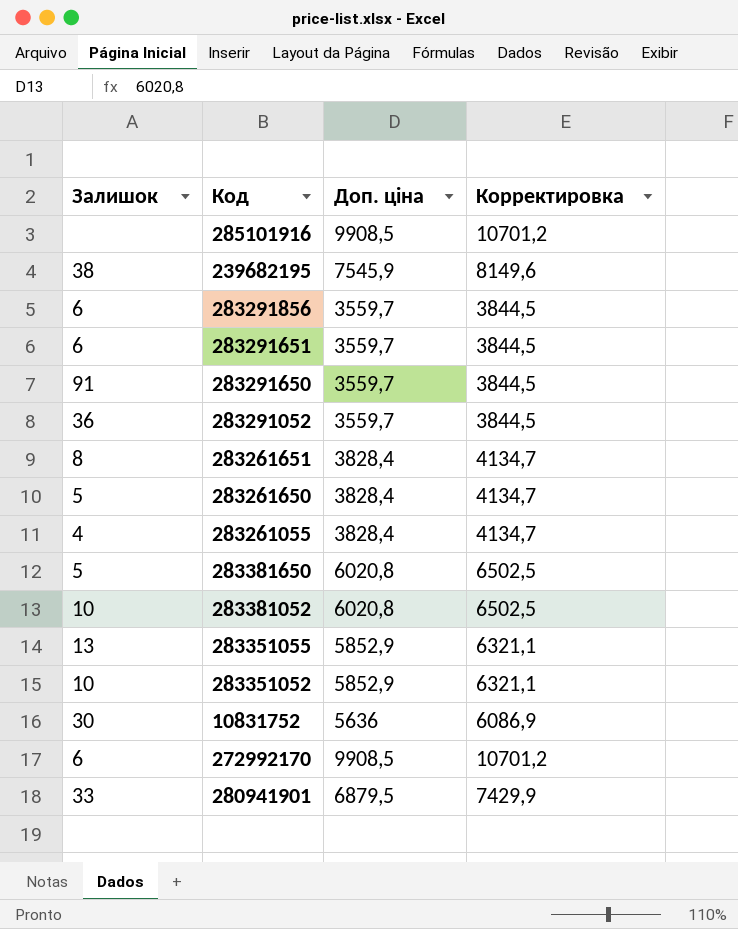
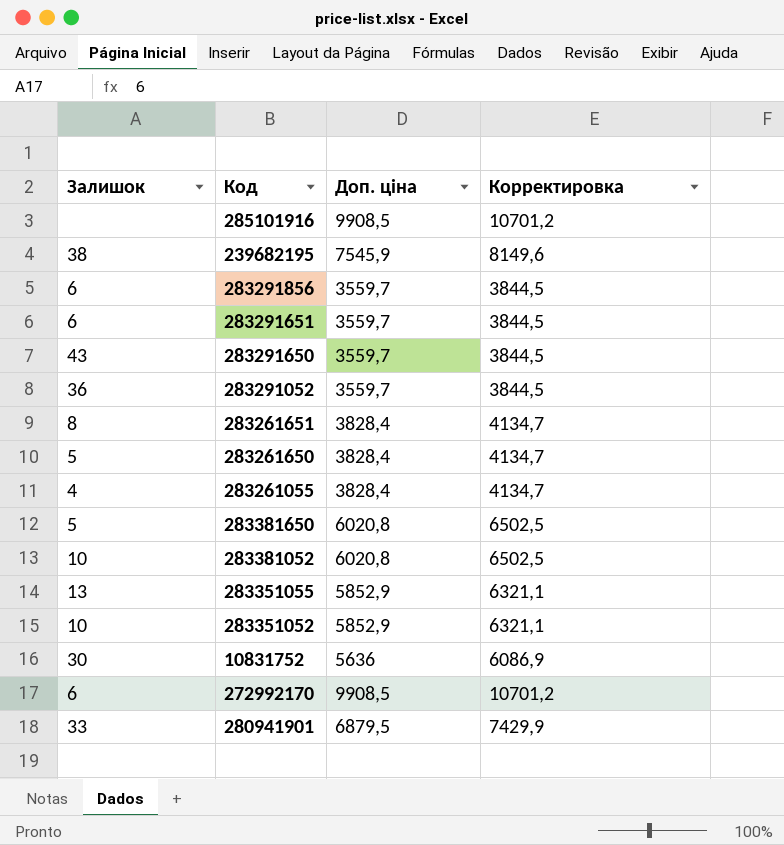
283291650 | Залишок: 91 -> 43

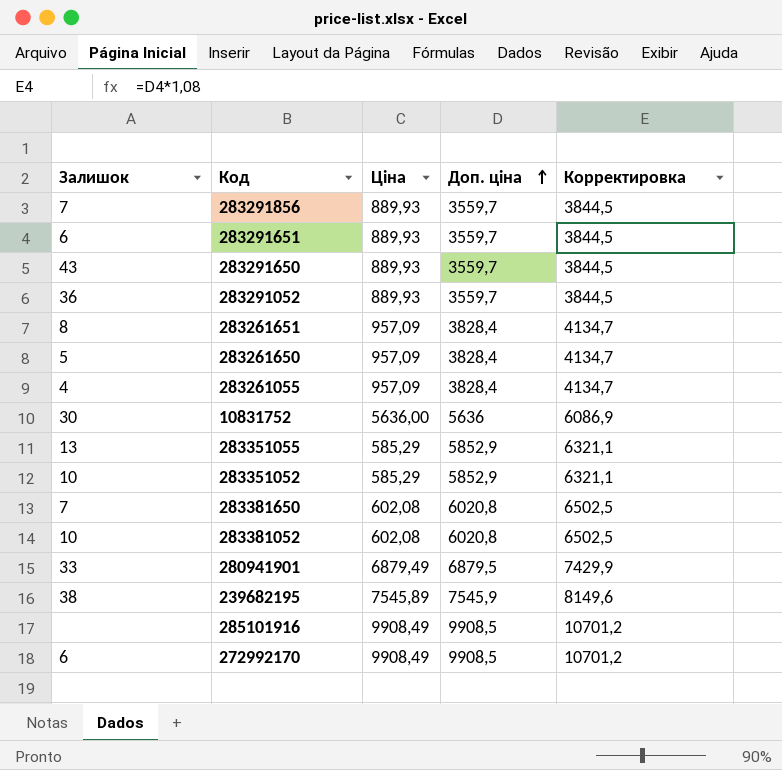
row order: none -> Доп. ціна ascending
column Ціна | position: none -> 3
283291856 | Залишок: 6 -> 7
283381650 | Залишок: 5 -> 7

